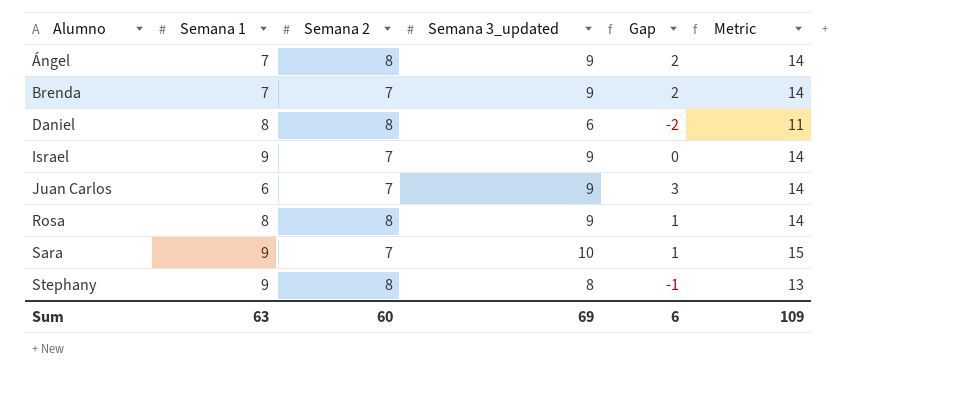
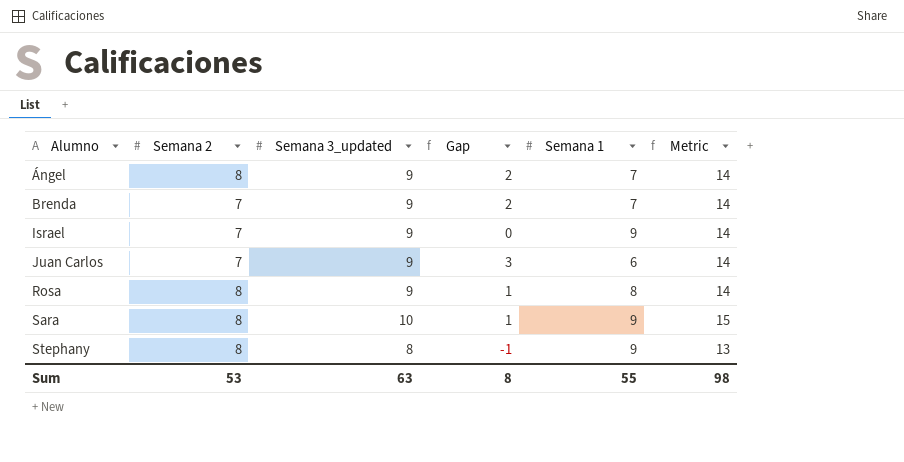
column Semana 1 | position: 2 -> 5
row Daniel: 8 | 8 | 6 | -2 | 11 -> none
Sara | Semana 2: 7 -> 8
Sum | Semana 2: 60 -> 53
Sum | Semana 3_updated: 69 -> 63
Sum | Gap: 6 -> 8
Sum | Semana 1: 63 -> 55
Sum | Metric: 109 -> 98

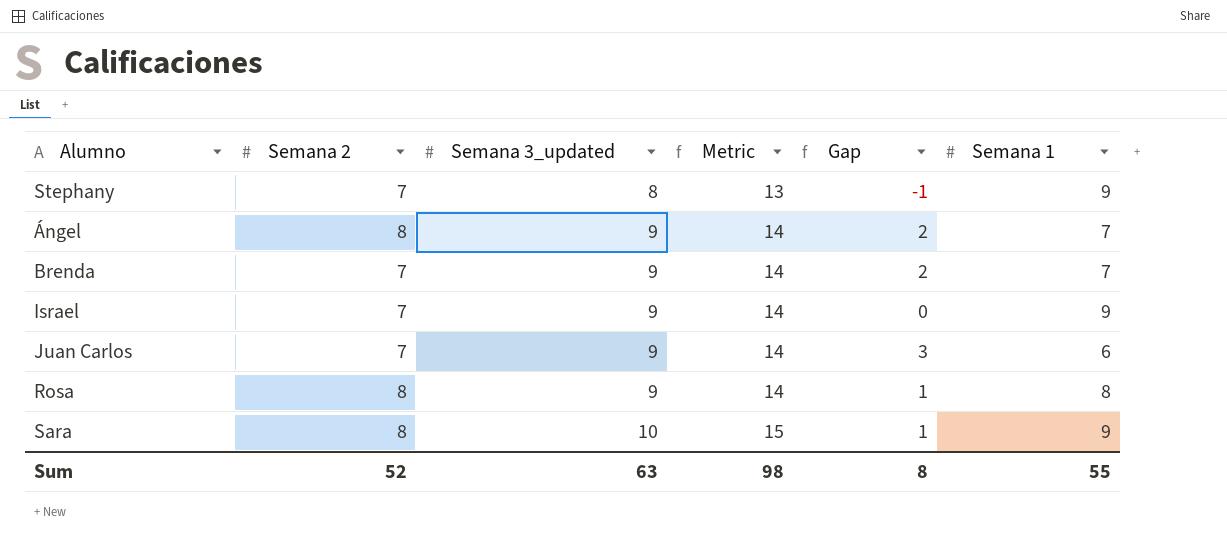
row order: Alumno ascending -> Semana 3_updated ascending
column Metric | position: 6 -> 4
Stephany | Semana 2: 8 -> 7
Sum | Semana 2: 53 -> 52

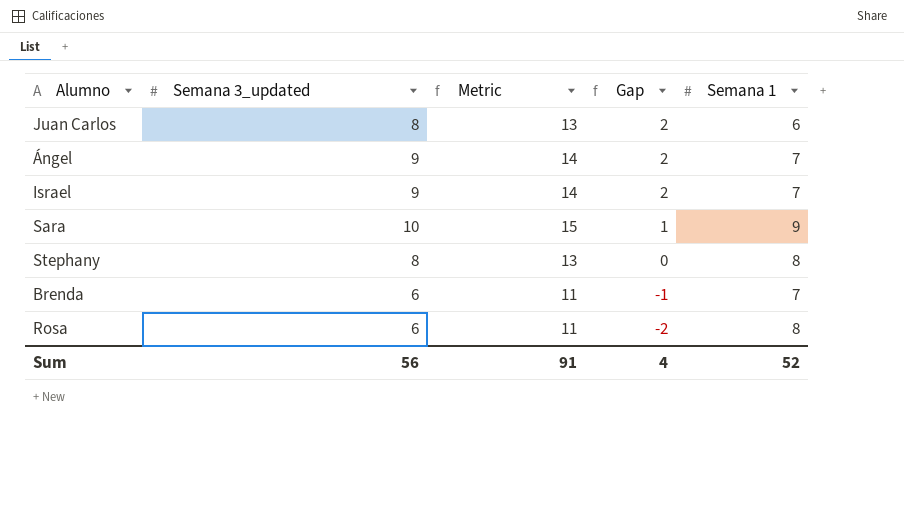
row order: Semana 3_updated ascending -> Gap descending
column Semana 2 | position: 2 -> none
Juan Carlos | Semana 3_updated: 9 -> 8
Juan Carlos | Metric: 14 -> 13
Juan Carlos | Gap: 3 -> 2
Israel | Gap: 0 -> 2
Israel | Semana 1: 9 -> 7
Stephany | Gap: -1 -> 0
Stephany | Semana 1: 9 -> 8
Brenda | Semana 3_updated: 9 -> 6
Brenda | Metric: 14 -> 11
Brenda | Gap: 2 -> -1
Rosa | Semana 3_updated: 9 -> 6
Rosa | Metric: 14 -> 11
Rosa | Gap: 1 -> -2
Sum | Semana 3_updated: 63 -> 56
Sum | Metric: 98 -> 91
Sum | Gap: 8 -> 4
Sum | Semana 1: 55 -> 52

